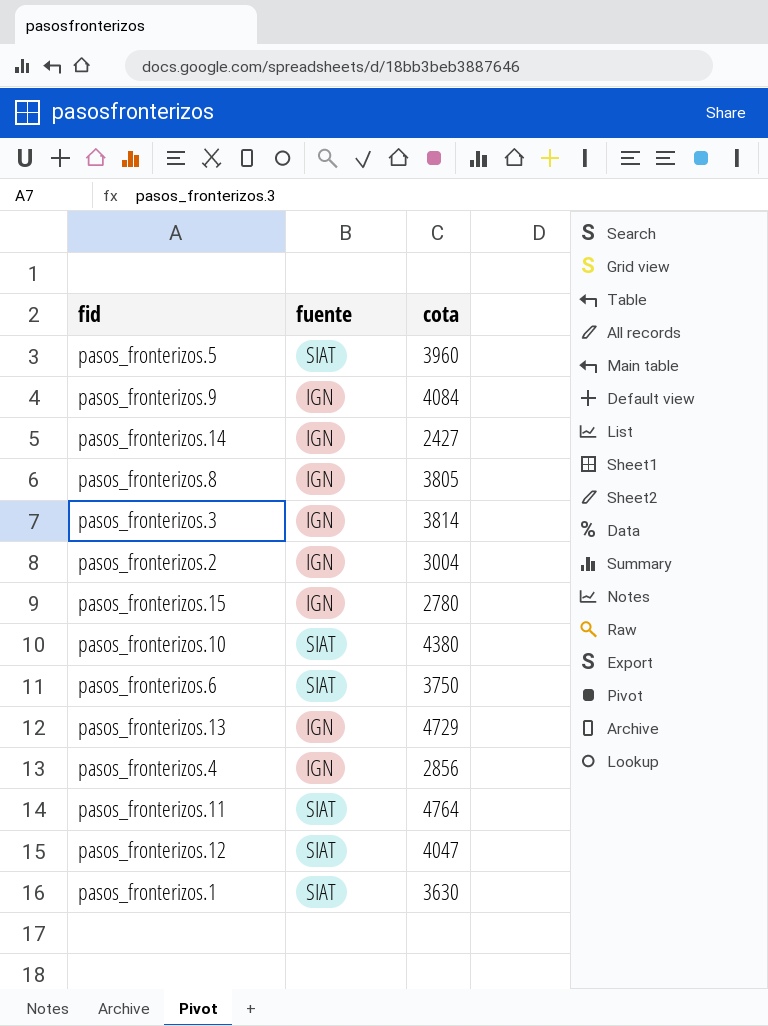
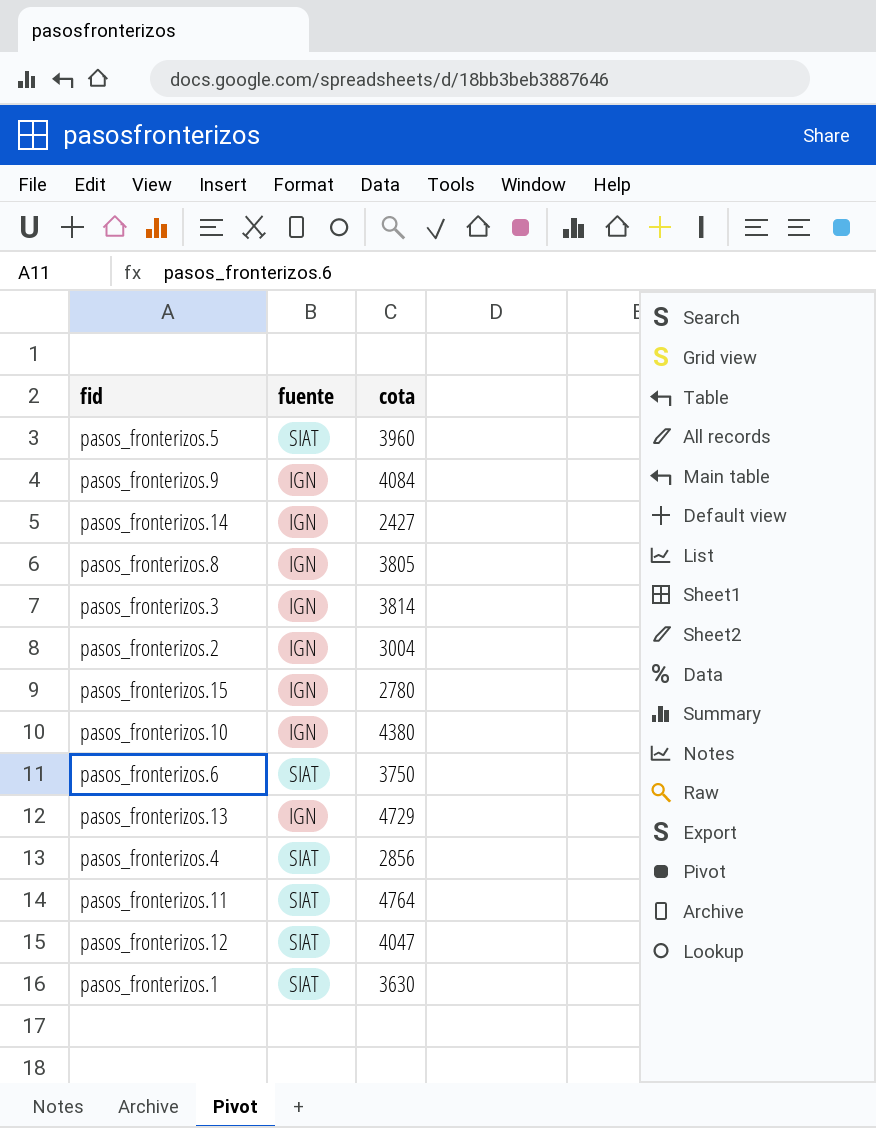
pasos_fronterizos.10 | fuente: SIAT -> IGN
pasos_fronterizos.4 | fuente: IGN -> SIAT

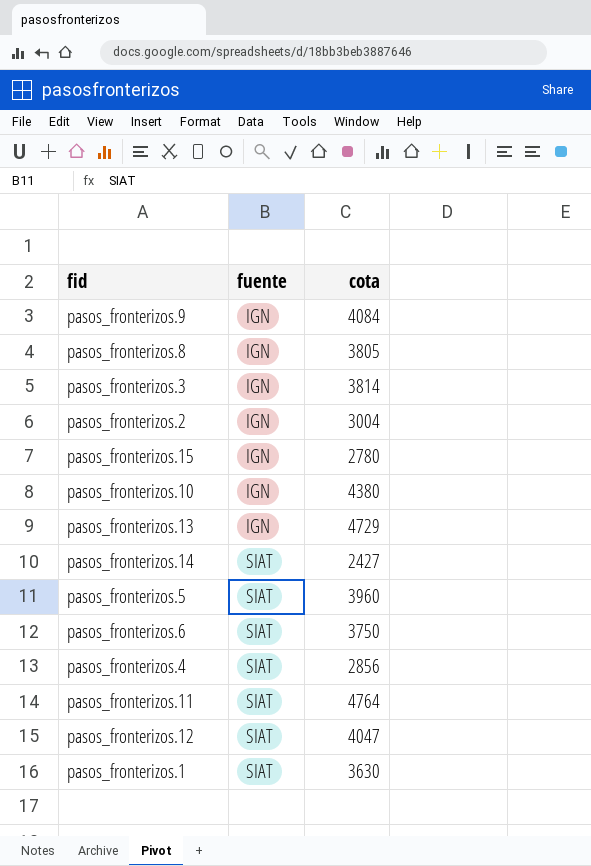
row order: none -> fuente ascending
pasos_fronterizos.14 | fuente: IGN -> SIAT

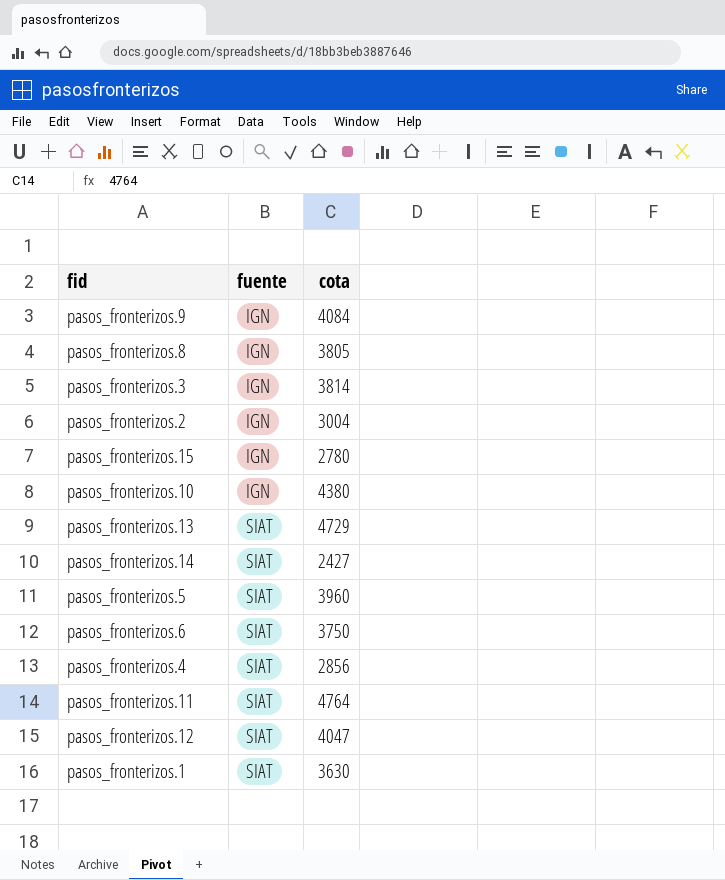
pasos_fronterizos.13 | fuente: IGN -> SIAT

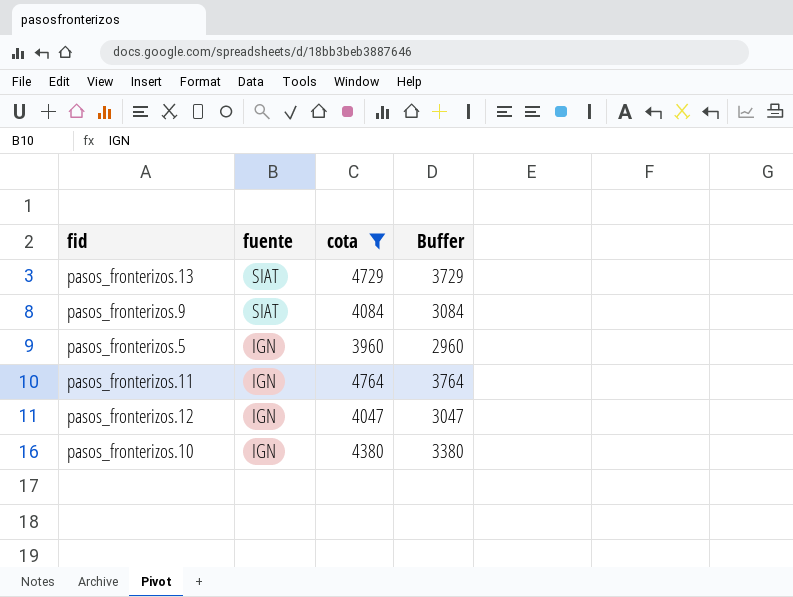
filter: none -> cota >= 3960
row order: fuente ascending -> fuente descending
column Buffer | formula: none -> [cota] - 1000
pasos_fronterizos.9 | fuente: IGN -> SIAT
pasos_fronterizos.5 | fuente: SIAT -> IGN
pasos_fronterizos.11 | fuente: SIAT -> IGN
pasos_fronterizos.12 | fuente: SIAT -> IGN

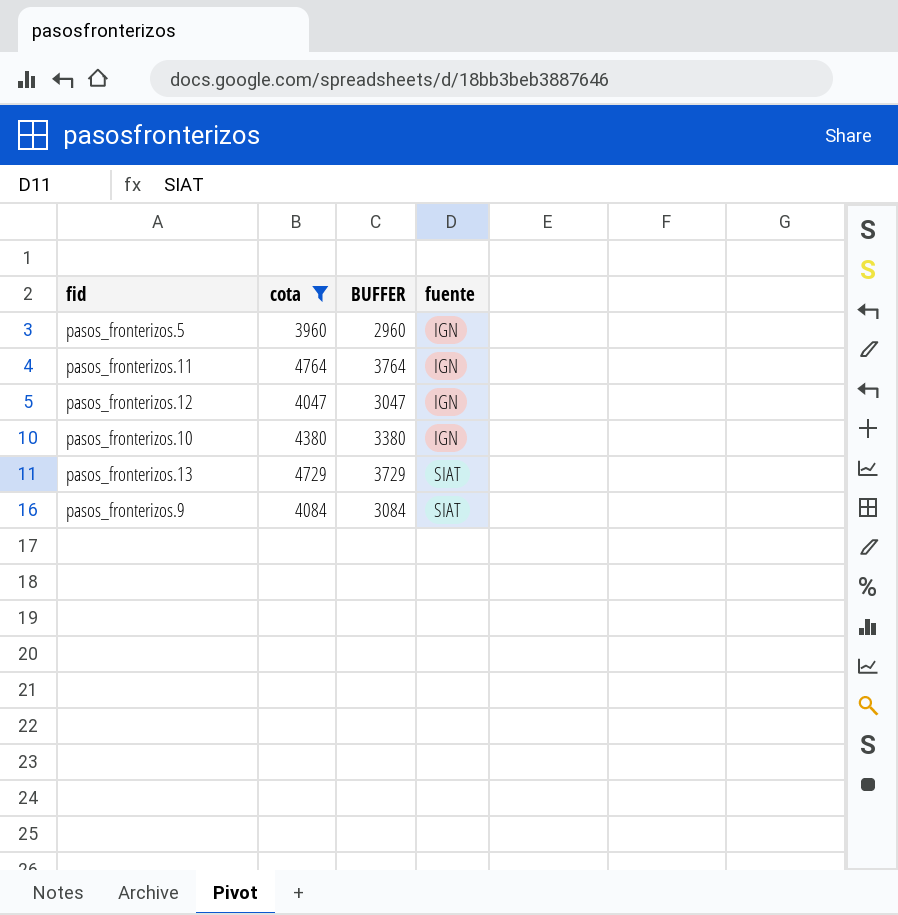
row order: fuente descending -> fuente ascending
column name: Buffer -> BUFFER
column fuente | position: 2 -> 4

